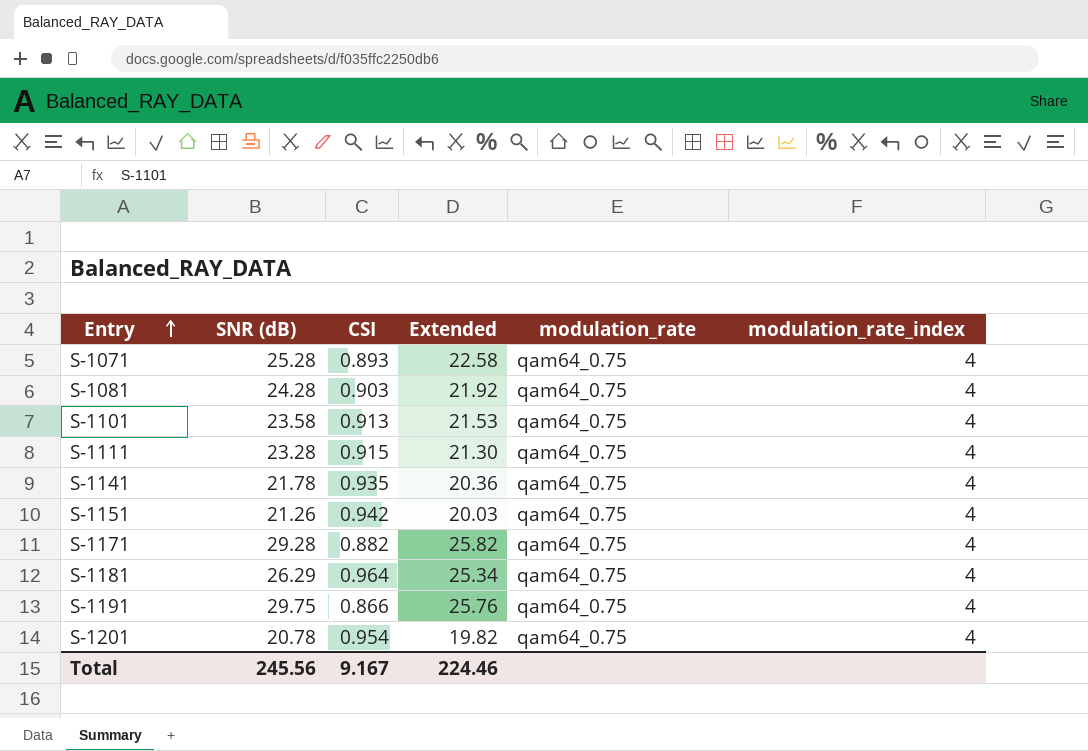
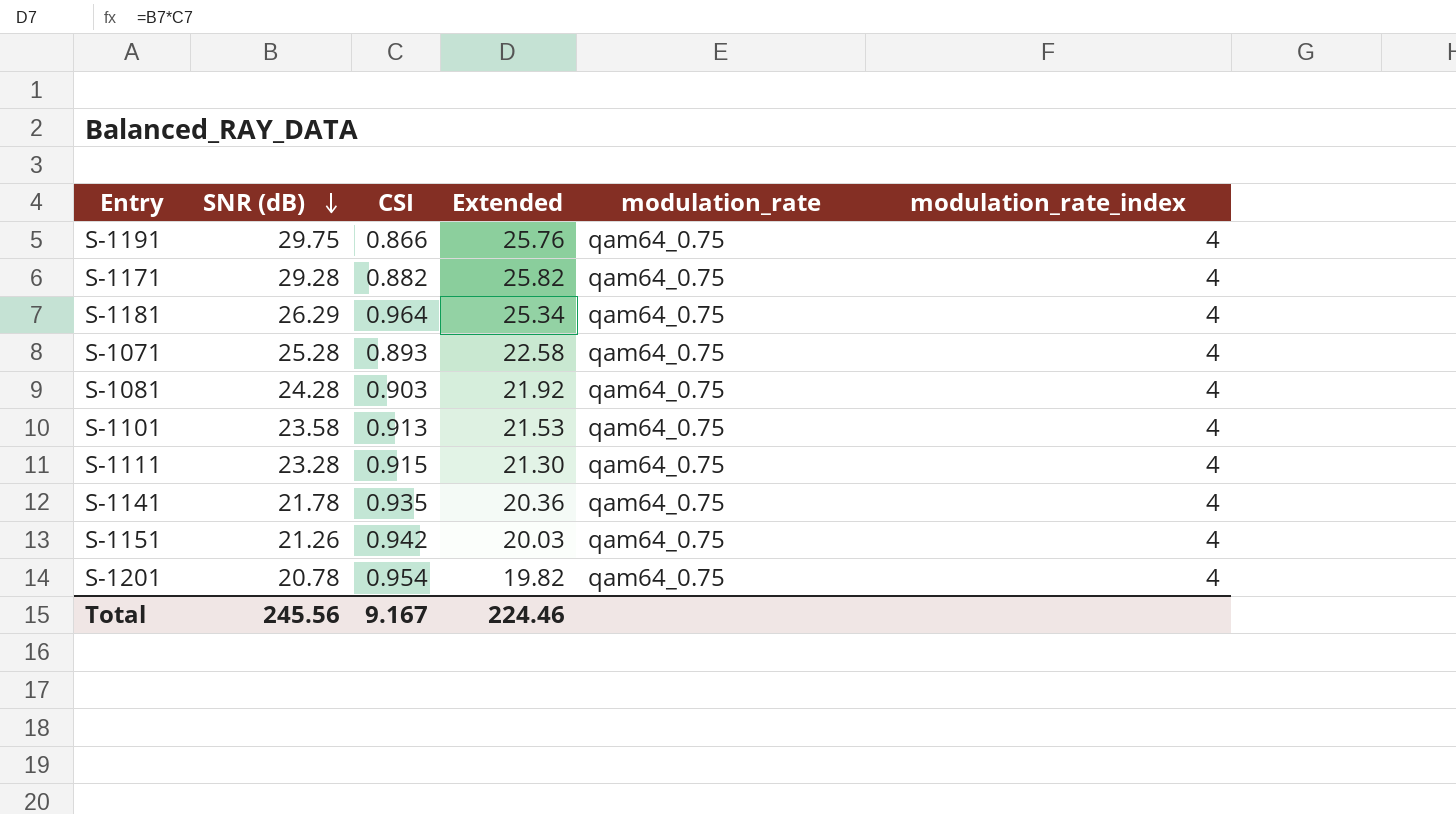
row order: Entry ascending -> SNR (dB) descending

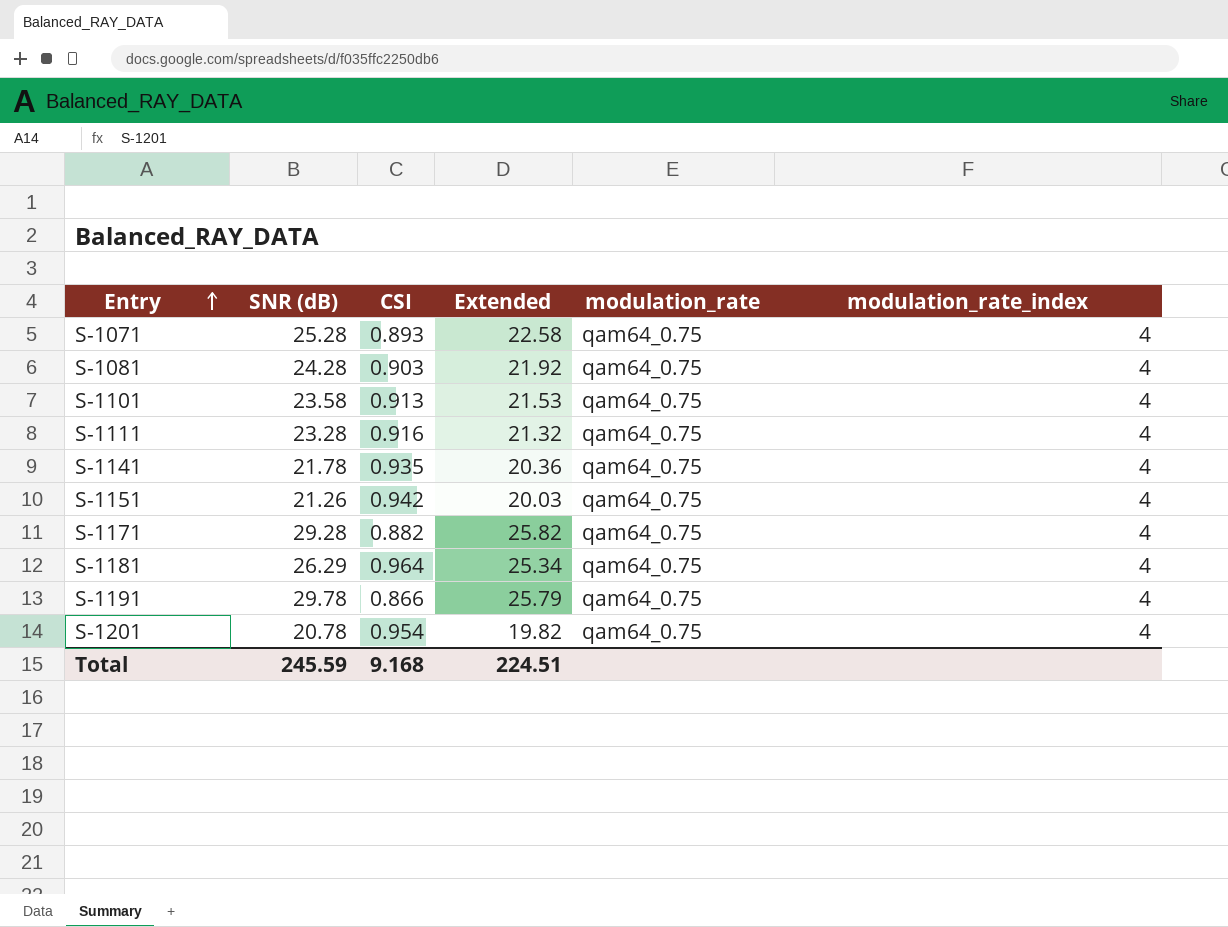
row order: SNR (dB) descending -> Entry ascending
S-1111 | CSI: 0.915 -> 0.916
S-1111 | Extended: 21.30 -> 21.32
S-1191 | SNR (dB): 29.75 -> 29.78
S-1191 | Extended: 25.76 -> 25.79
Total | SNR (dB): 245.56 -> 245.59
Total | CSI: 9.167 -> 9.168
Total | Extended: 224.46 -> 224.51

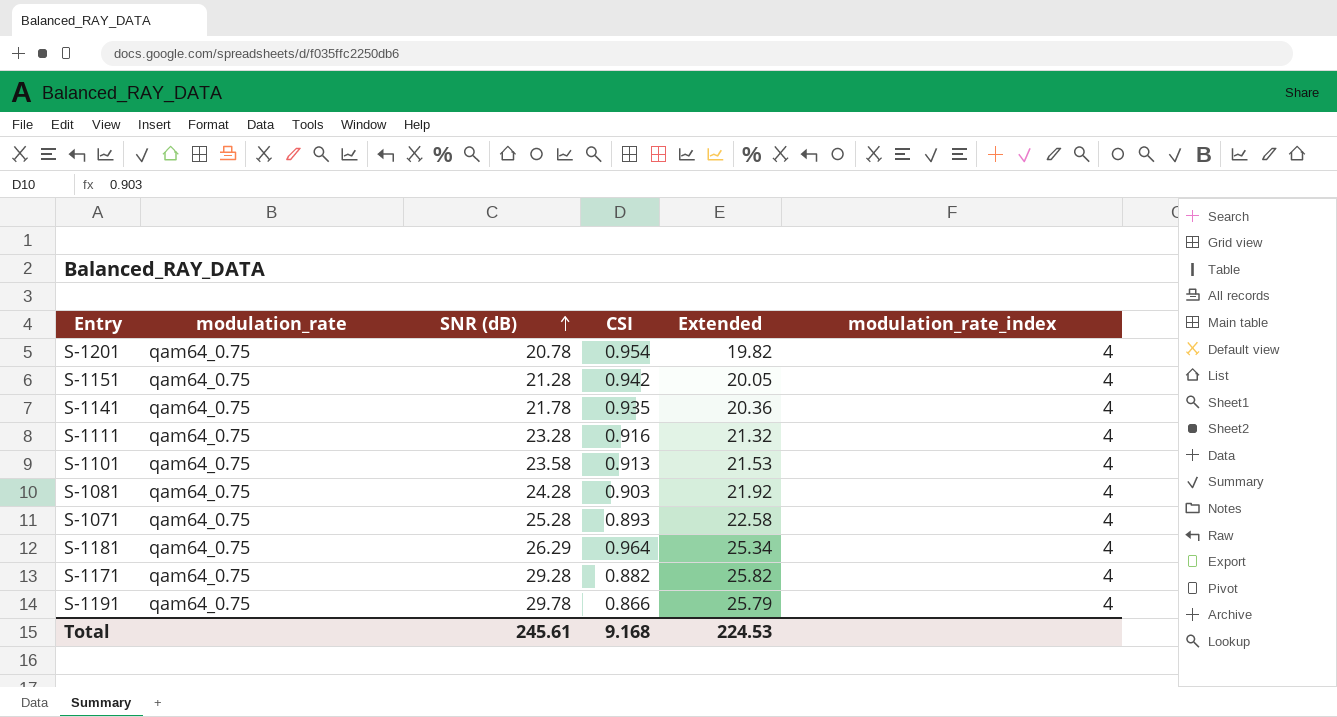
row order: Entry ascending -> SNR (dB) ascending
column modulation_rate | position: 5 -> 2
S-1151 | SNR (dB): 21.26 -> 21.28
S-1151 | Extended: 20.03 -> 20.05
Total | SNR (dB): 245.59 -> 245.61
Total | Extended: 224.51 -> 224.53

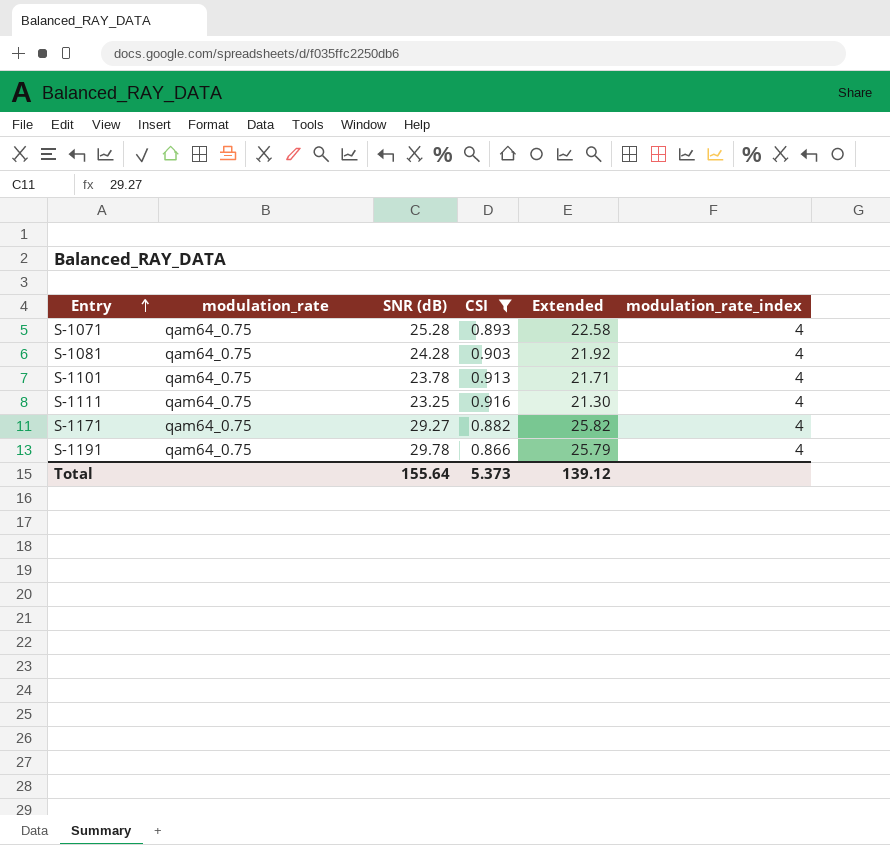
filter: none -> CSI <= 0.916
row order: SNR (dB) ascending -> Entry ascending
S-1101 | SNR (dB): 23.58 -> 23.78
S-1101 | Extended: 21.53 -> 21.71
S-1111 | SNR (dB): 23.28 -> 23.25
S-1111 | Extended: 21.32 -> 21.30
S-1171 | SNR (dB): 29.28 -> 29.27
Total | SNR (dB): 245.61 -> 155.64
Total | CSI: 9.168 -> 5.373
Total | Extended: 224.53 -> 139.12

